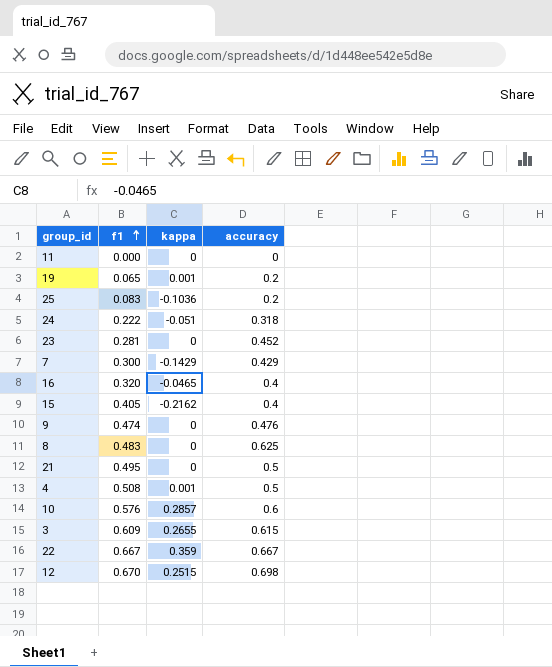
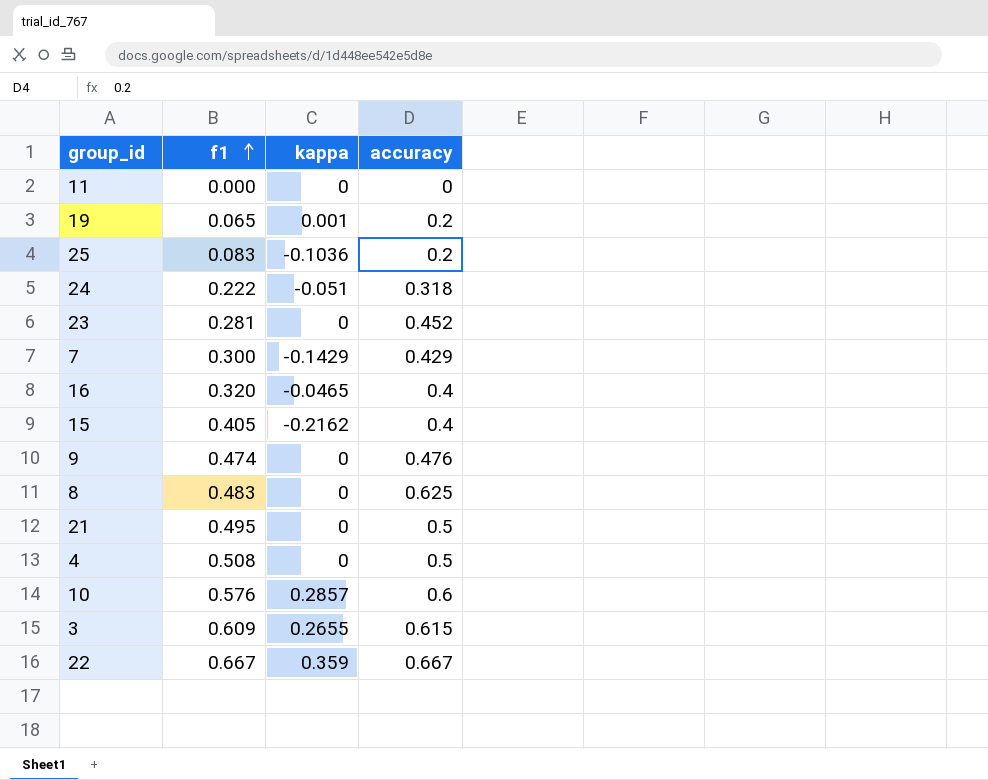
row 12: 0.670 | 0.2515 | 0.698 -> none
4 | kappa: 0.001 -> 0

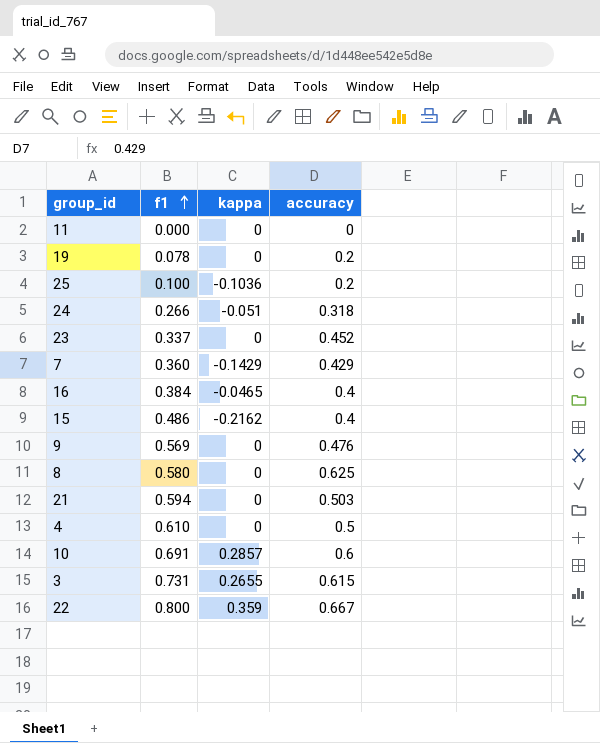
19 | f1: 0.065 -> 0.078
19 | kappa: 0.001 -> 0
25 | f1: 0.083 -> 0.100
24 | f1: 0.222 -> 0.266
23 | f1: 0.281 -> 0.337
7 | f1: 0.300 -> 0.360
16 | f1: 0.320 -> 0.384
15 | f1: 0.405 -> 0.486
9 | f1: 0.474 -> 0.569
8 | f1: 0.483 -> 0.580
21 | f1: 0.495 -> 0.594
21 | accuracy: 0.5 -> 0.503
4 | f1: 0.508 -> 0.610
10 | f1: 0.576 -> 0.691
3 | f1: 0.609 -> 0.731
22 | f1: 0.667 -> 0.800

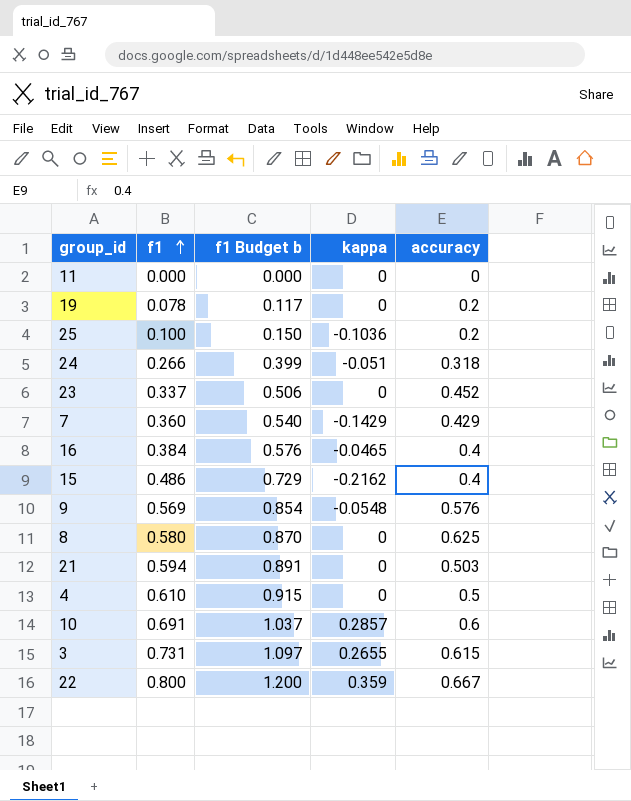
column f1 Budget b | formula: none -> [f1] * 1.5
9 | kappa: 0 -> -0.0548
9 | accuracy: 0.476 -> 0.576

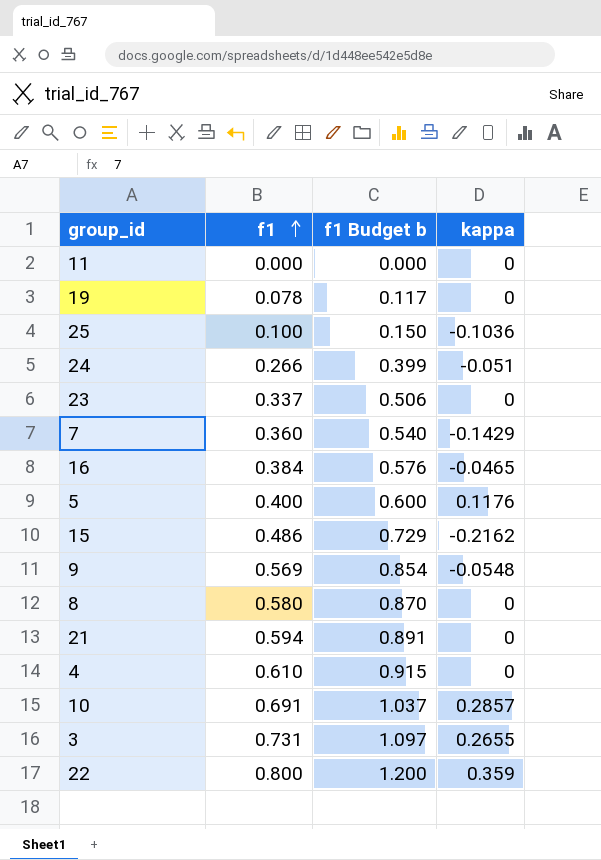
column accuracy | position: 5 -> none
row 5: none -> 0.400 | 0.600 | 0.1176

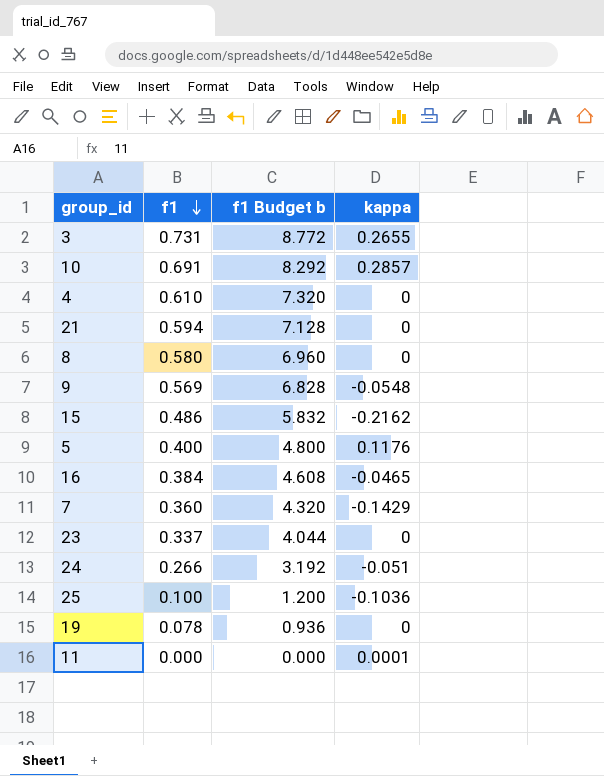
row order: f1 ascending -> f1 descending
column f1 Budget b | formula: [f1] * 1.5 -> [f1] * 12
row 22: 0.800 | 1.200 | 0.359 -> none
11 | kappa: 0 -> 0.0001

